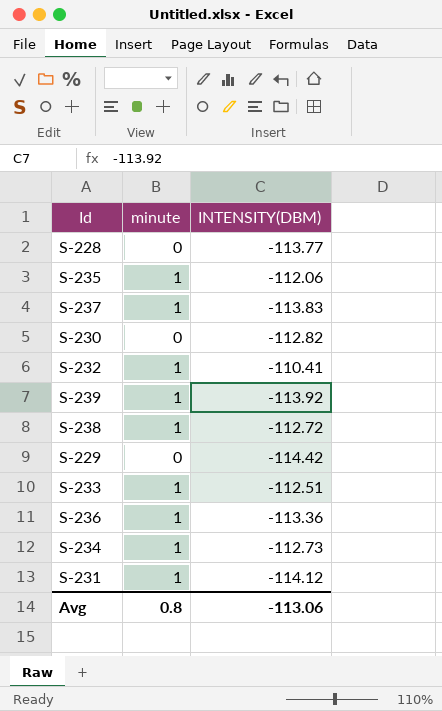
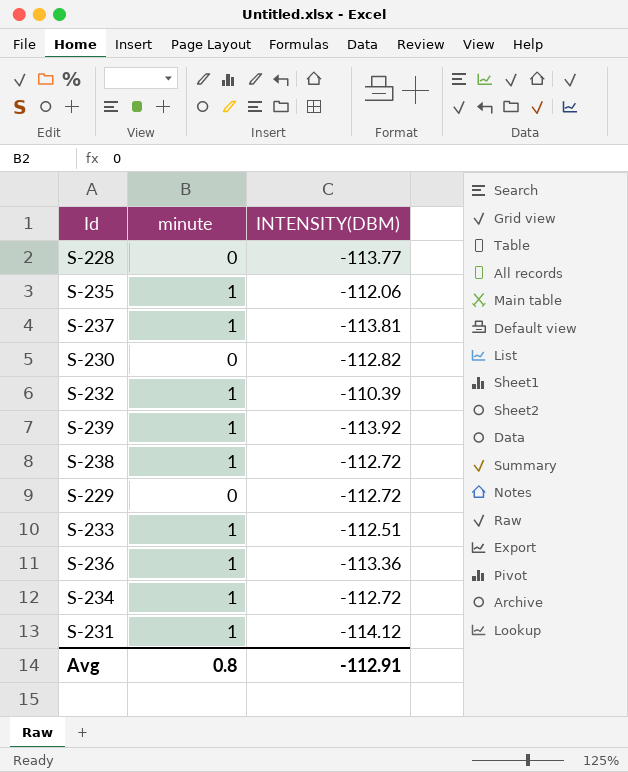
S-237 | INTENSITY(DBM): -113.83 -> -113.81
S-232 | INTENSITY(DBM): -110.41 -> -110.39
S-229 | INTENSITY(DBM): -114.42 -> -112.72
S-234 | INTENSITY(DBM): -112.73 -> -112.72
Avg | INTENSITY(DBM): -113.06 -> -112.91

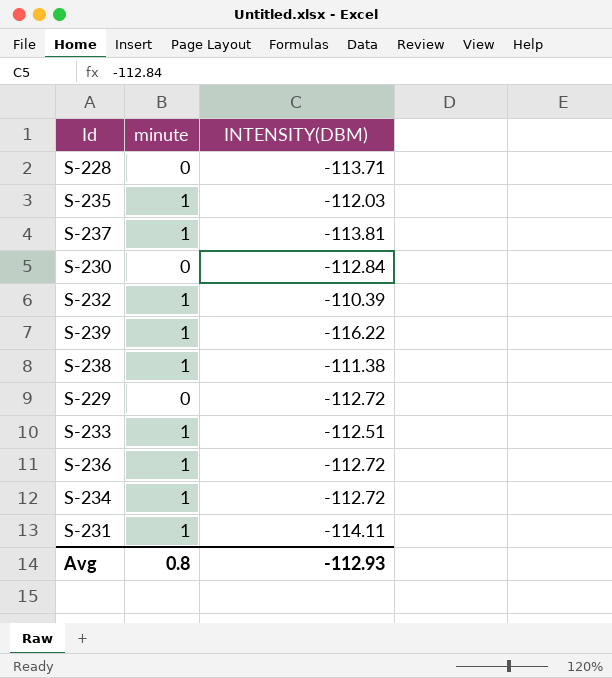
S-228 | INTENSITY(DBM): -113.77 -> -113.71
S-235 | INTENSITY(DBM): -112.06 -> -112.03
S-230 | INTENSITY(DBM): -112.82 -> -112.84
S-239 | INTENSITY(DBM): -113.92 -> -116.22
S-238 | INTENSITY(DBM): -112.72 -> -111.38
S-236 | INTENSITY(DBM): -113.36 -> -112.72
S-231 | INTENSITY(DBM): -114.12 -> -114.11
Avg | INTENSITY(DBM): -112.91 -> -112.93

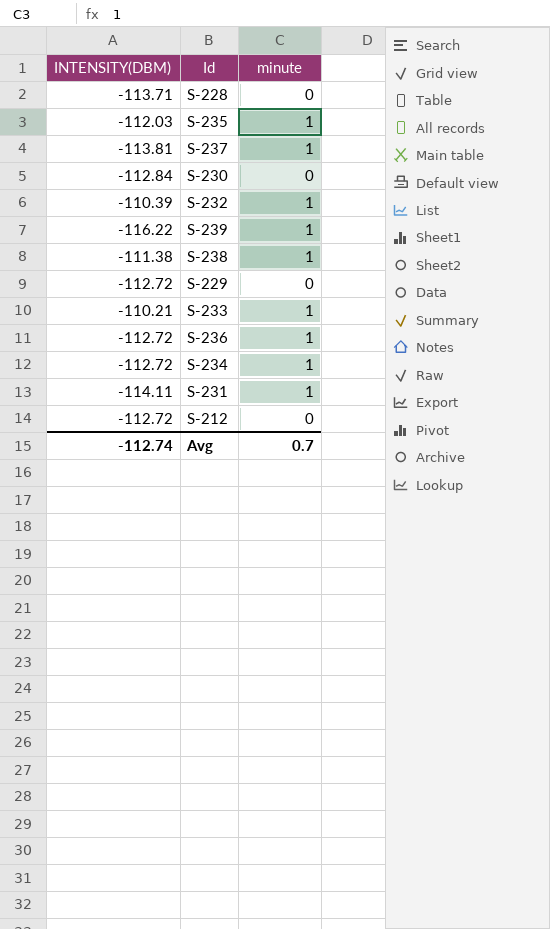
column INTENSITY(DBM) | position: 3 -> 1
S-233 | INTENSITY(DBM): -112.51 -> -110.21
row S-212: none -> -112.72 | 0
Avg | INTENSITY(DBM): -112.93 -> -112.74
Avg | minute: 0.8 -> 0.7

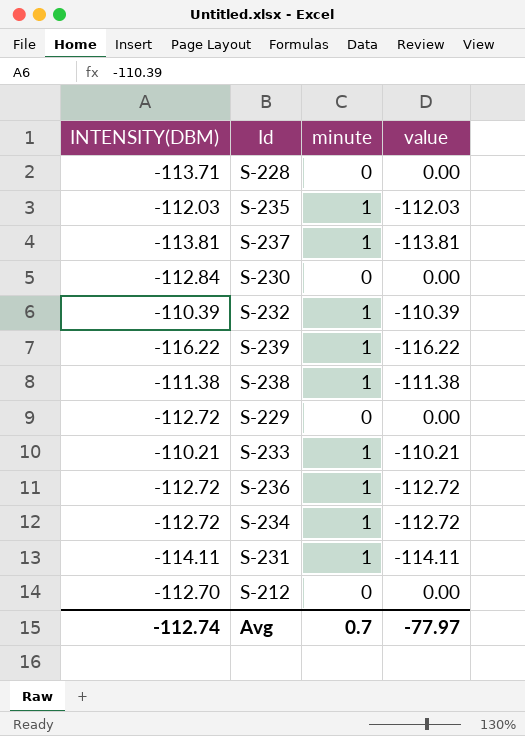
column value | formula: none -> [INTENSITY(DBM)] * [minute]
S-212 | INTENSITY(DBM): -112.72 -> -112.70

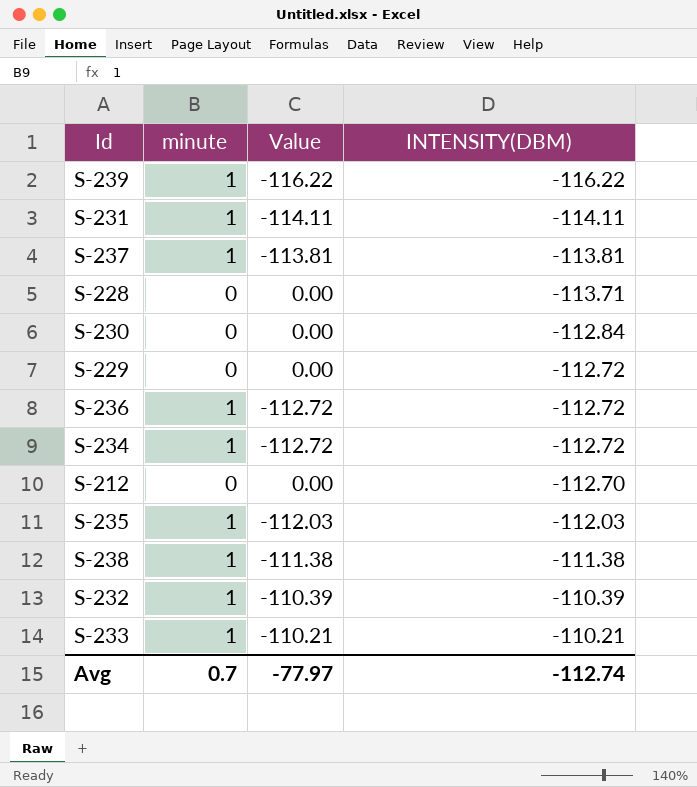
row order: none -> INTENSITY(DBM) ascending
column name: value -> Value
column INTENSITY(DBM) | position: 1 -> 4

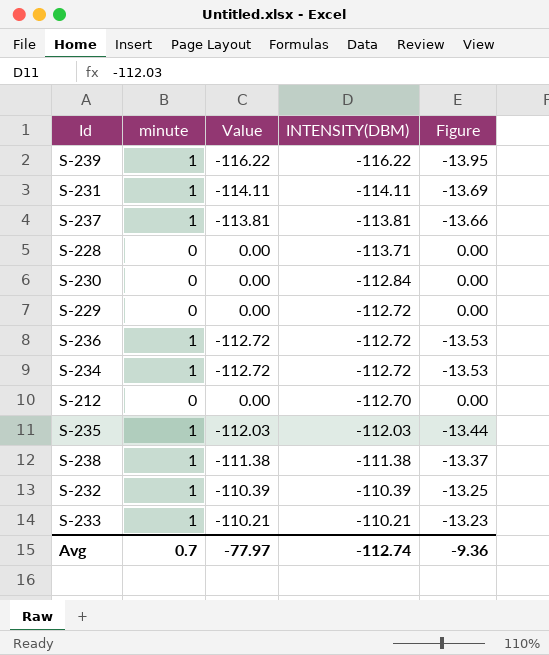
column Figure | formula: none -> [Value] * 0.12

